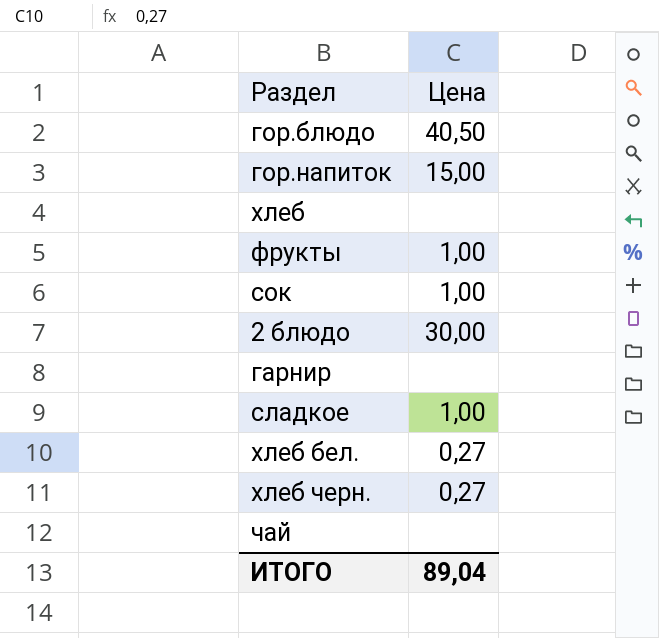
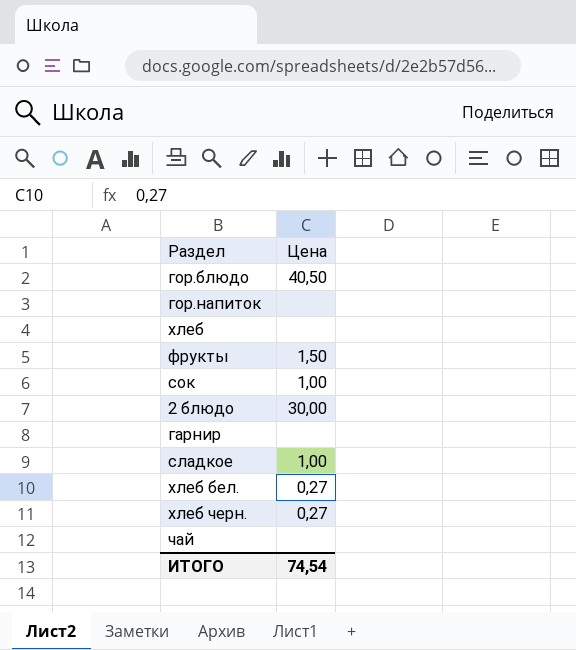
гор.напиток | Цена: 15,00 -> none
фрукты | Цена: 1,00 -> 1,50
ИТОГО | Цена: 89,04 -> 74,54

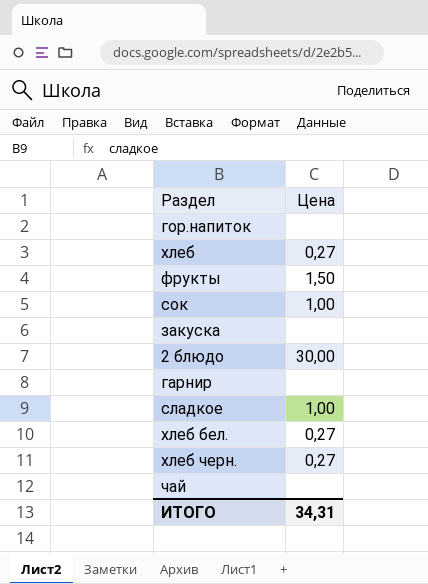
row гор.блюдо: 40,50 -> none
хлеб | Цена: none -> 0,27
row закуска: none -> none
ИТОГО | Цена: 74,54 -> 34,31

